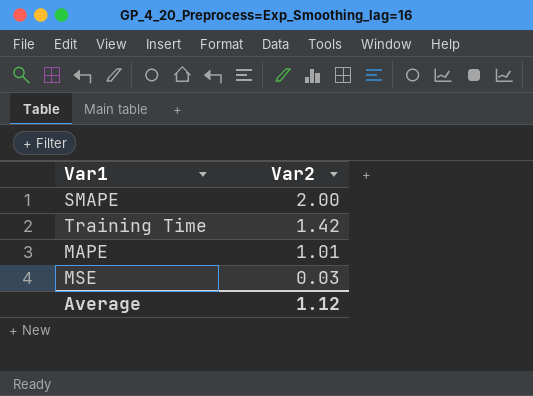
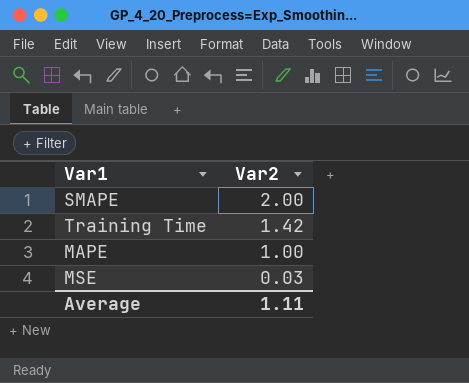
MAPE | Var2: 1.01 -> 1.00
Average | Var2: 1.12 -> 1.11

